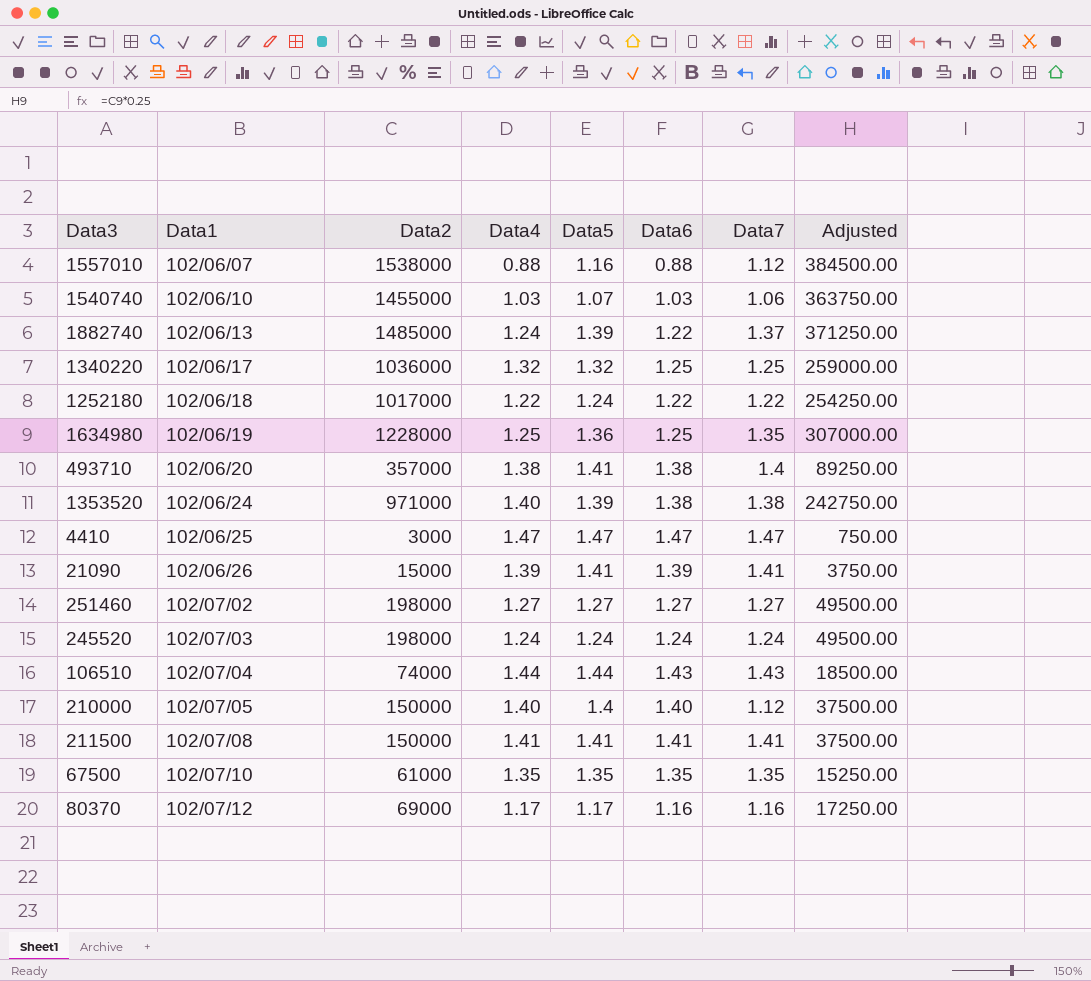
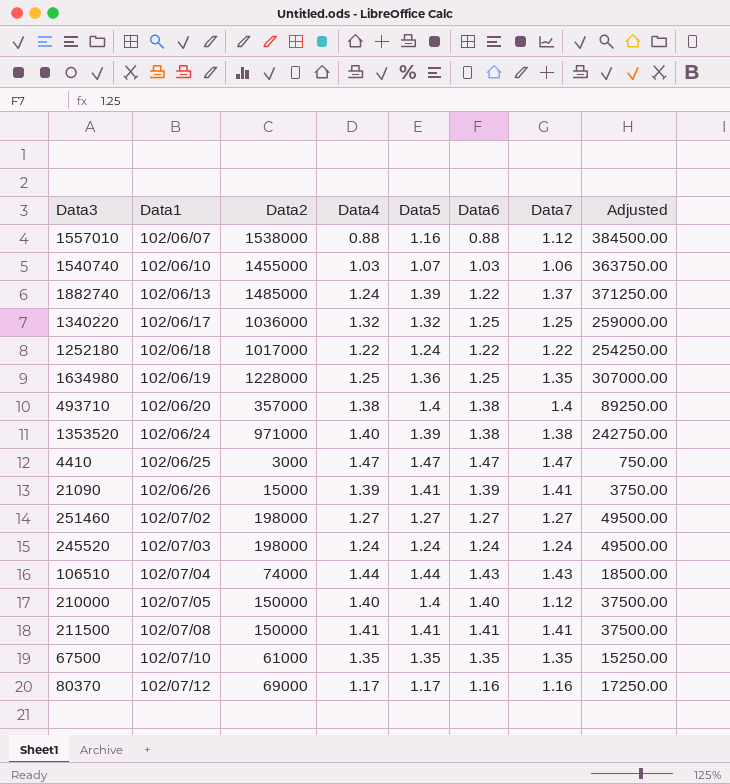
493710 | Data5: 1.41 -> 1.4

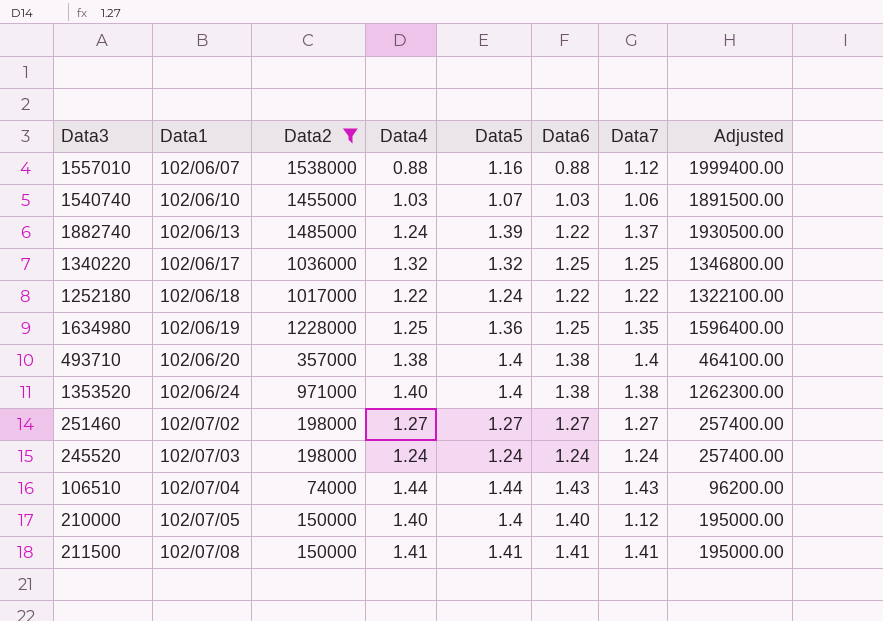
filter: none -> Data2 >= 74000
column Adjusted | formula: [Data2] * 0.25 -> [Data2] * 1.3
1353520 | Data5: 1.39 -> 1.4

